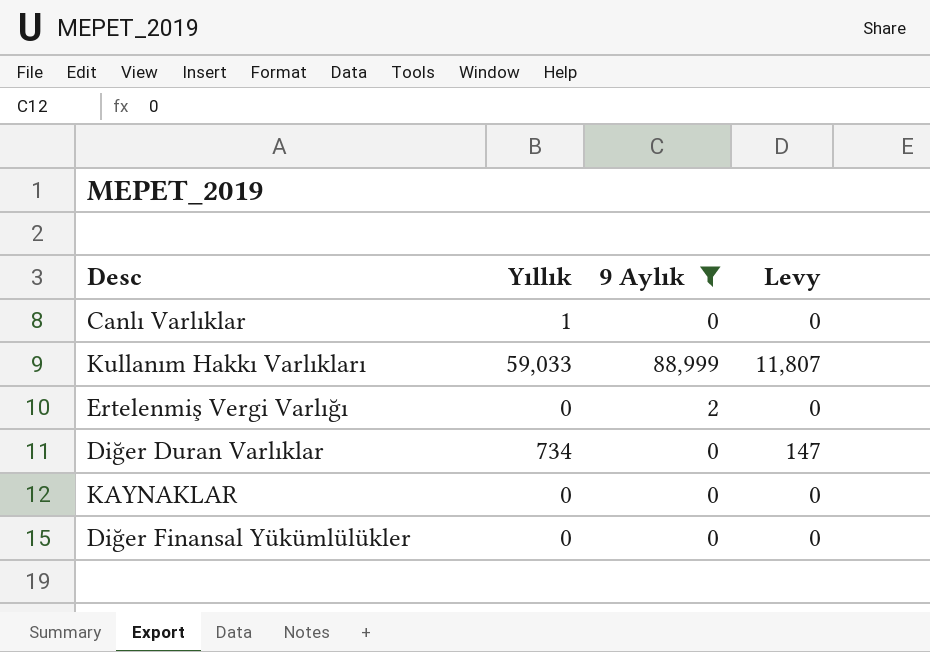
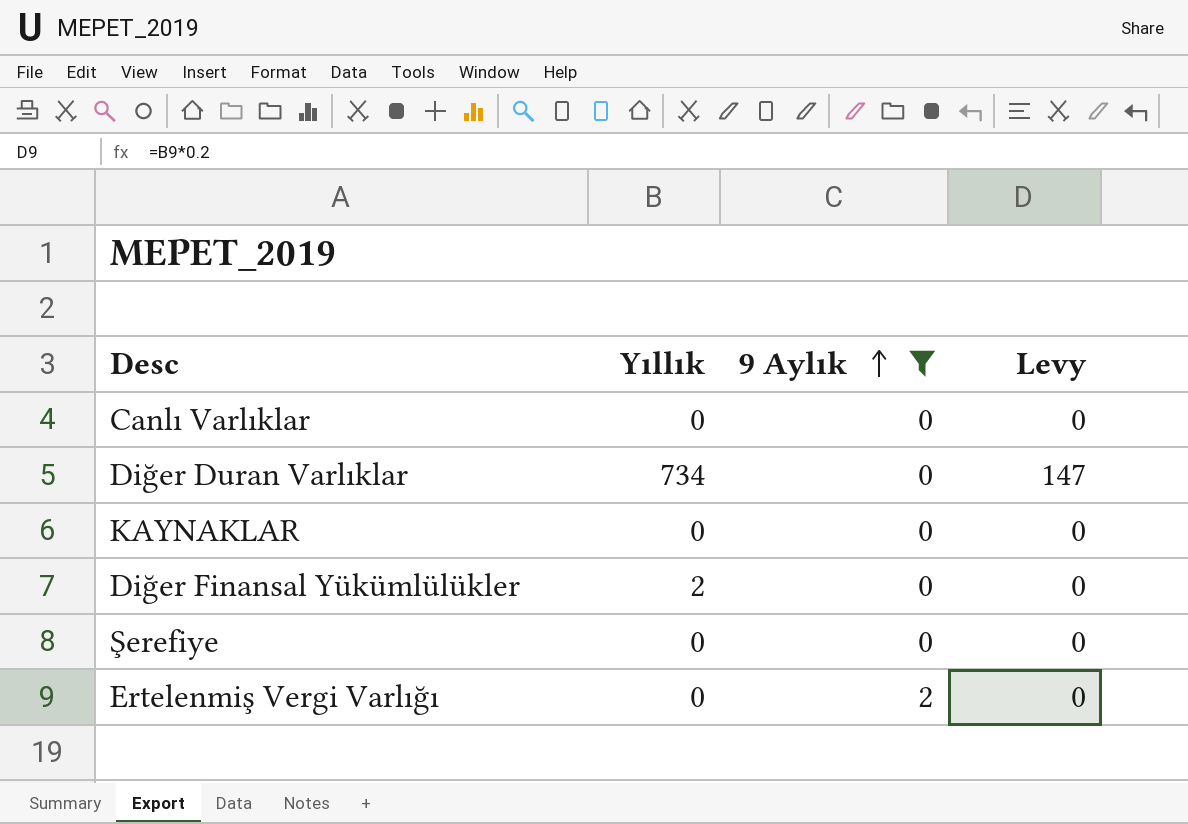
row order: none -> 9 Aylık ascending
row Kullanım Hakkı Varlıkları: 59,033 | 88,999 | 11,807 -> none
Canlı Varlıklar | Yıllık: 1 -> 0
Diğer Finansal Yükümlülükler | Yıllık: 0 -> 2
row Şerefiye: none -> 0 | 0 | 0

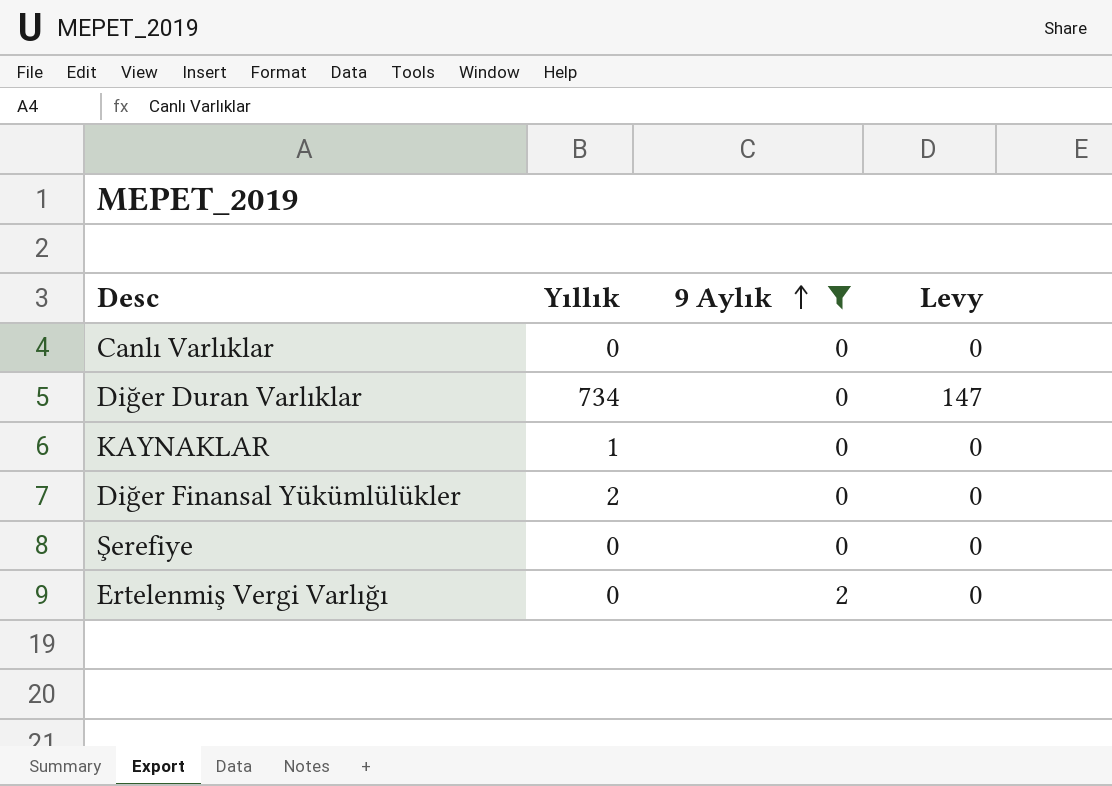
KAYNAKLAR | Yıllık: 0 -> 1

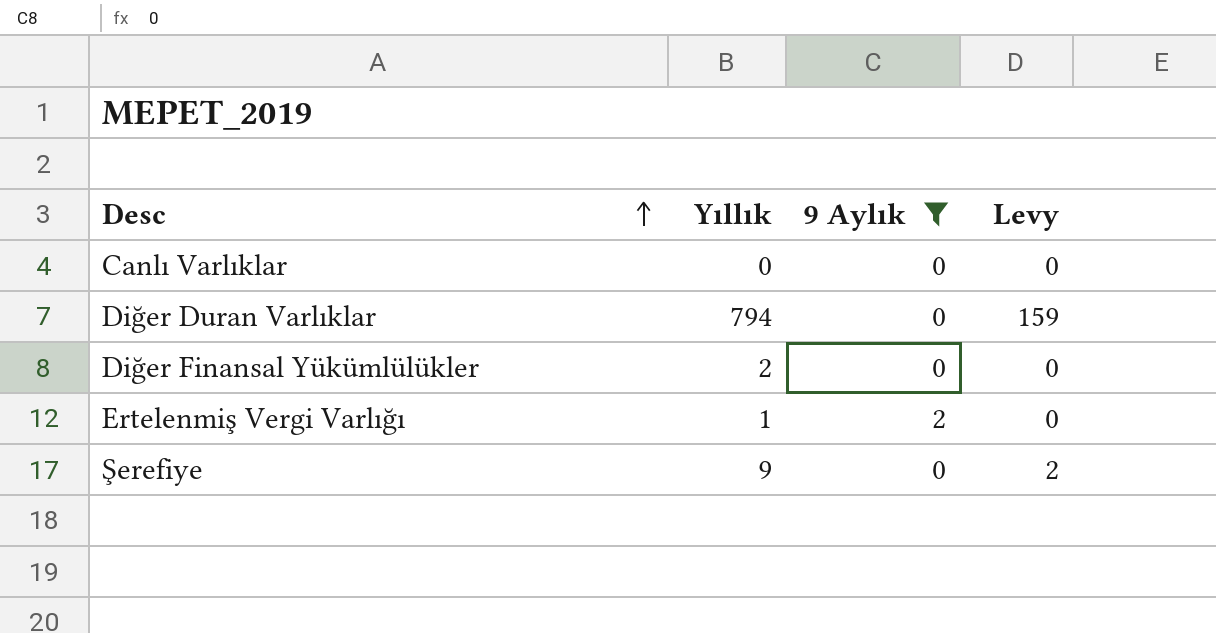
row order: 9 Aylık ascending -> Desc ascending
row KAYNAKLAR: 1 | 0 | 0 -> none
Diğer Duran Varlıklar | Yıllık: 734 -> 794
Diğer Duran Varlıklar | Levy: 147 -> 159
Ertelenmiş Vergi Varlığı | Yıllık: 0 -> 1
Şerefiye | Yıllık: 0 -> 9
Şerefiye | Levy: 0 -> 2

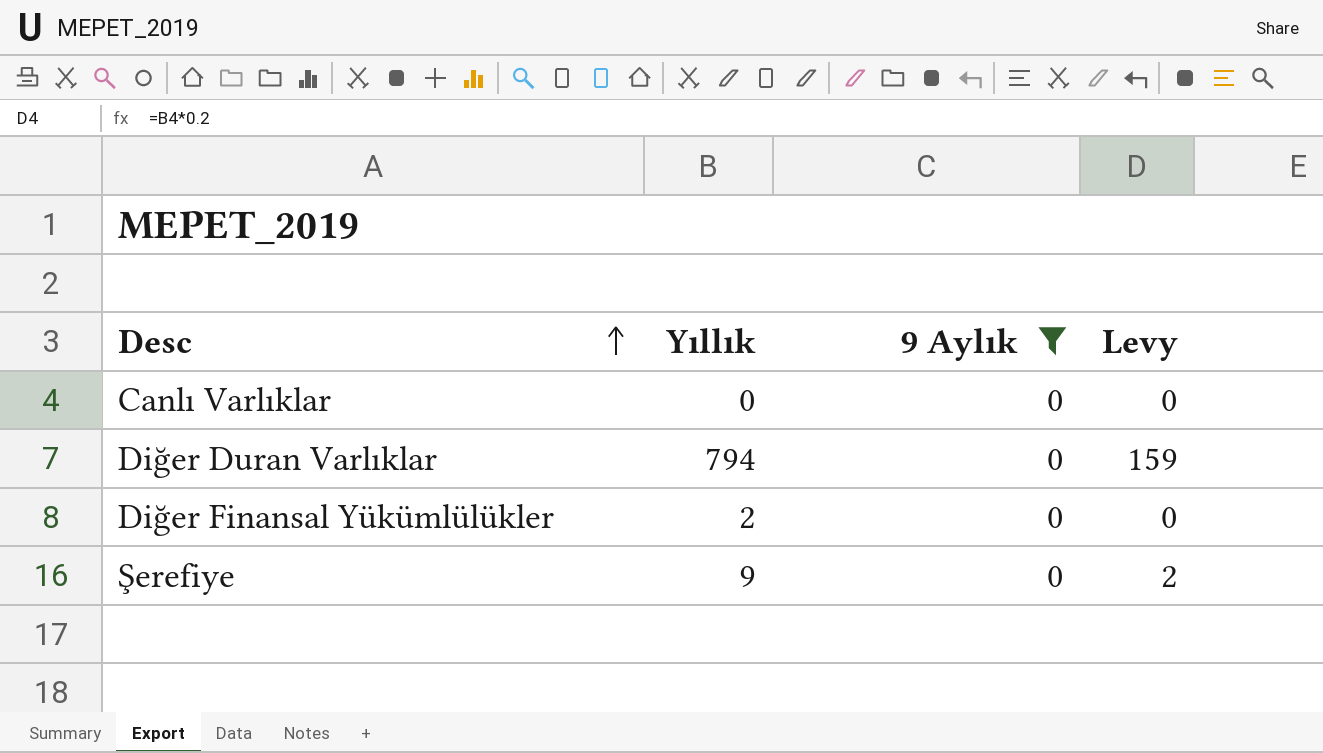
row Ertelenmiş Vergi Varlığı: 1 | 2 | 0 -> none

